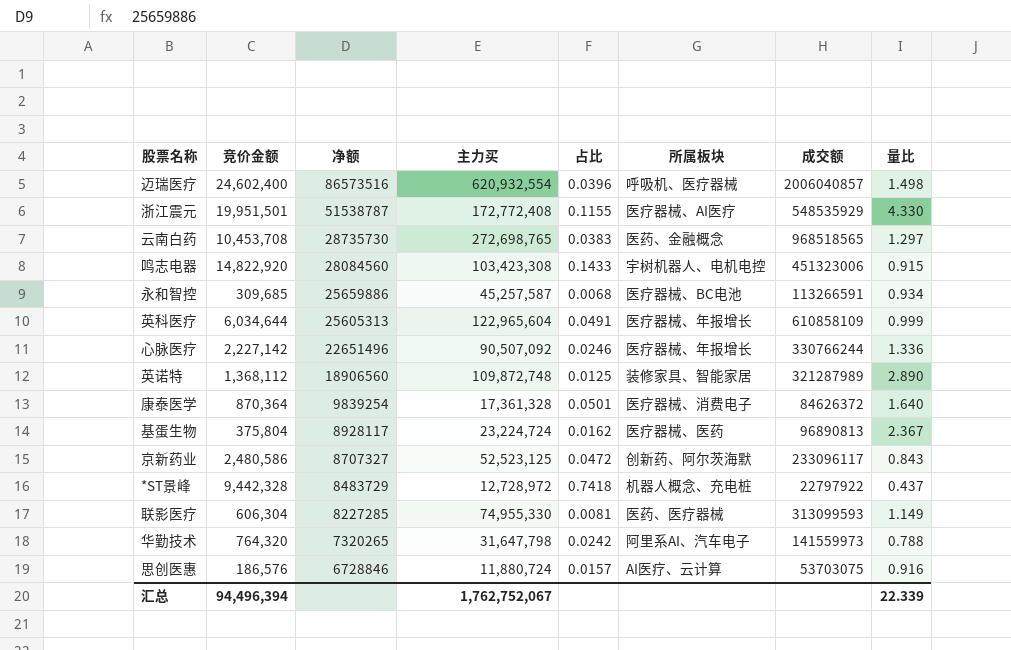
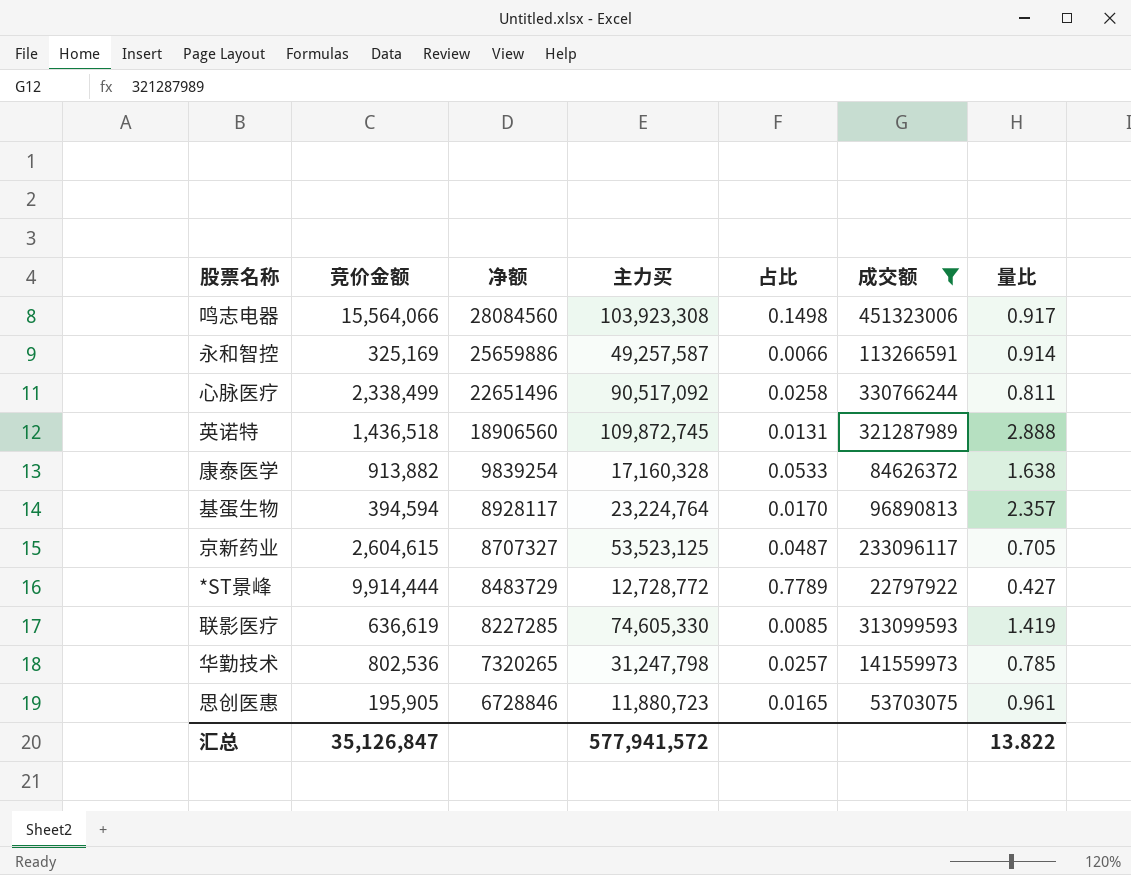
filter: none -> 成交额 <= 451323006
column 所属板块 | position: 6 -> none
鸣志电器 | 竞价金额: 14,822,920 -> 15,564,066
鸣志电器 | 主力买: 103,423,308 -> 103,923,308
鸣志电器 | 占比: 0.1433 -> 0.1498
鸣志电器 | 量比: 0.915 -> 0.917
永和智控 | 竞价金额: 309,685 -> 325,169
永和智控 | 主力买: 45,257,587 -> 49,257,587
永和智控 | 占比: 0.0068 -> 0.0066
永和智控 | 量比: 0.934 -> 0.914
心脉医疗 | 竞价金额: 2,227,142 -> 2,338,499
心脉医疗 | 主力买: 90,507,092 -> 90,517,092
心脉医疗 | 占比: 0.0246 -> 0.0258
心脉医疗 | 量比: 1.336 -> 0.811
英诺特 | 竞价金额: 1,368,112 -> 1,436,518
英诺特 | 主力买: 109,872,748 -> 109,872,745
英诺特 | 占比: 0.0125 -> 0.0131
英诺特 | 量比: 2.890 -> 2.888
康泰医学 | 竞价金额: 870,364 -> 913,882
康泰医学 | 主力买: 17,361,328 -> 17,160,328
康泰医学 | 占比: 0.0501 -> 0.0533
康泰医学 | 量比: 1.640 -> 1.638
基蛋生物 | 竞价金额: 375,804 -> 394,594
基蛋生物 | 主力买: 23,224,724 -> 23,224,764
基蛋生物 | 占比: 0.0162 -> 0.0170
基蛋生物 | 量比: 2.367 -> 2.357
京新药业 | 竞价金额: 2,480,586 -> 2,604,615
京新药业 | 主力买: 52,523,125 -> 53,523,125
京新药业 | 占比: 0.0472 -> 0.0487
京新药业 | 量比: 0.843 -> 0.705
*ST景峰 | 竞价金额: 9,442,328 -> 9,914,444
*ST景峰 | 主力买: 12,728,972 -> 12,728,772
*ST景峰 | 占比: 0.7418 -> 0.7789
*ST景峰 | 量比: 0.437 -> 0.427
联影医疗 | 竞价金额: 606,304 -> 636,619
联影医疗 | 主力买: 74,955,330 -> 74,605,330
联影医疗 | 占比: 0.0081 -> 0.0085
联影医疗 | 量比: 1.149 -> 1.419
华勤技术 | 竞价金额: 764,320 -> 802,536
华勤技术 | 主力买: 31,647,798 -> 31,247,798
华勤技术 | 占比: 0.0242 -> 0.0257
华勤技术 | 量比: 0.788 -> 0.785
思创医惠 | 竞价金额: 186,576 -> 195,905
思创医惠 | 主力买: 11,880,724 -> 11,880,723
思创医惠 | 占比: 0.0157 -> 0.0165
思创医惠 | 量比: 0.916 -> 0.961
汇总 | 竞价金额: 94,496,394 -> 35,126,847
汇总 | 主力买: 1,762,752,067 -> 577,941,572
汇总 | 量比: 22.339 -> 13.822

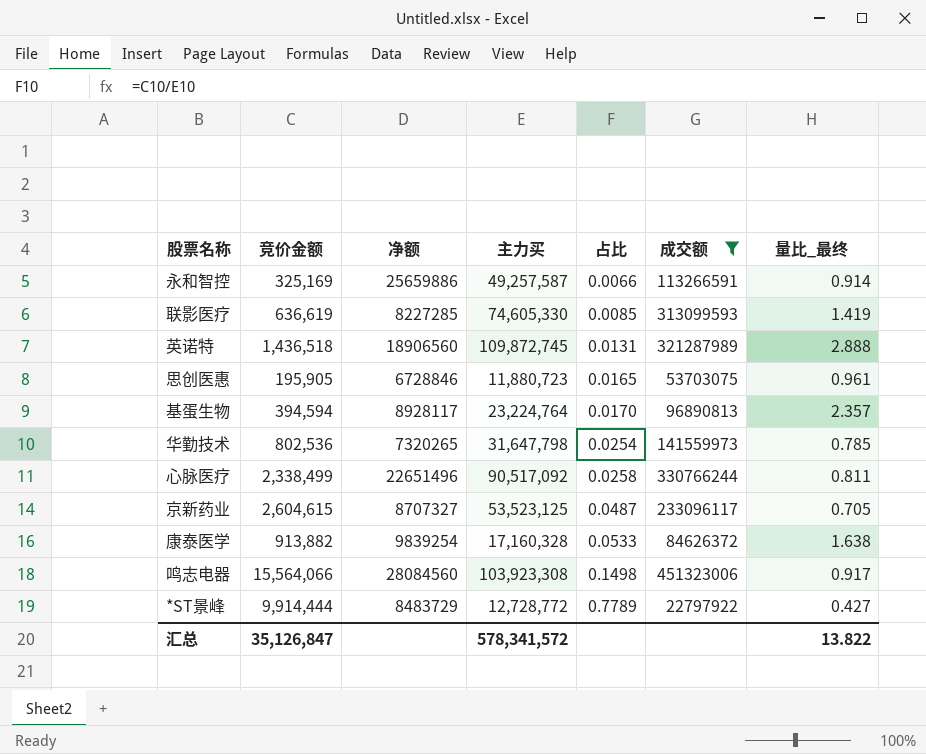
row order: 净额 descending -> 占比 ascending
column name: 量比 -> 量比_最终
华勤技术 | 主力买: 31,247,798 -> 31,647,798
华勤技术 | 占比: 0.0257 -> 0.0254
汇总 | 主力买: 577,941,572 -> 578,341,572

